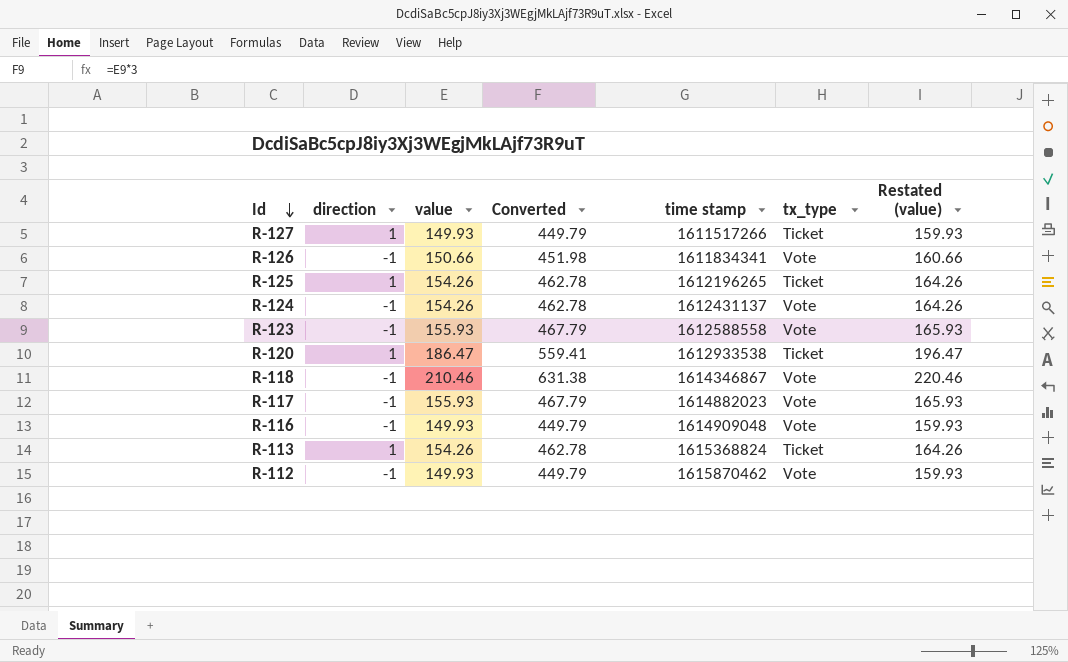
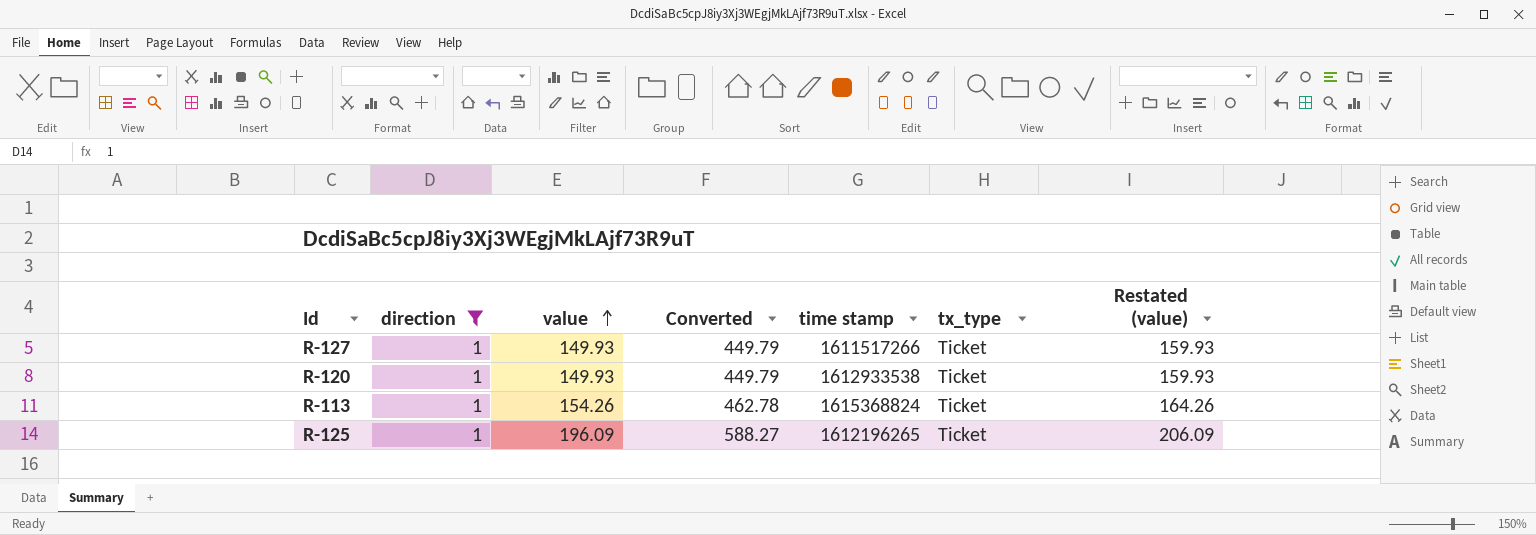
filter: none -> direction = 1
row order: Id descending -> value ascending
R-120 | value: 186.47 -> 149.93
R-120 | Converted: 559.41 -> 449.79
R-120 | Restated (value): 196.47 -> 159.93
R-125 | value: 154.26 -> 196.09
R-125 | Converted: 462.78 -> 588.27
R-125 | Restated (value): 164.26 -> 206.09

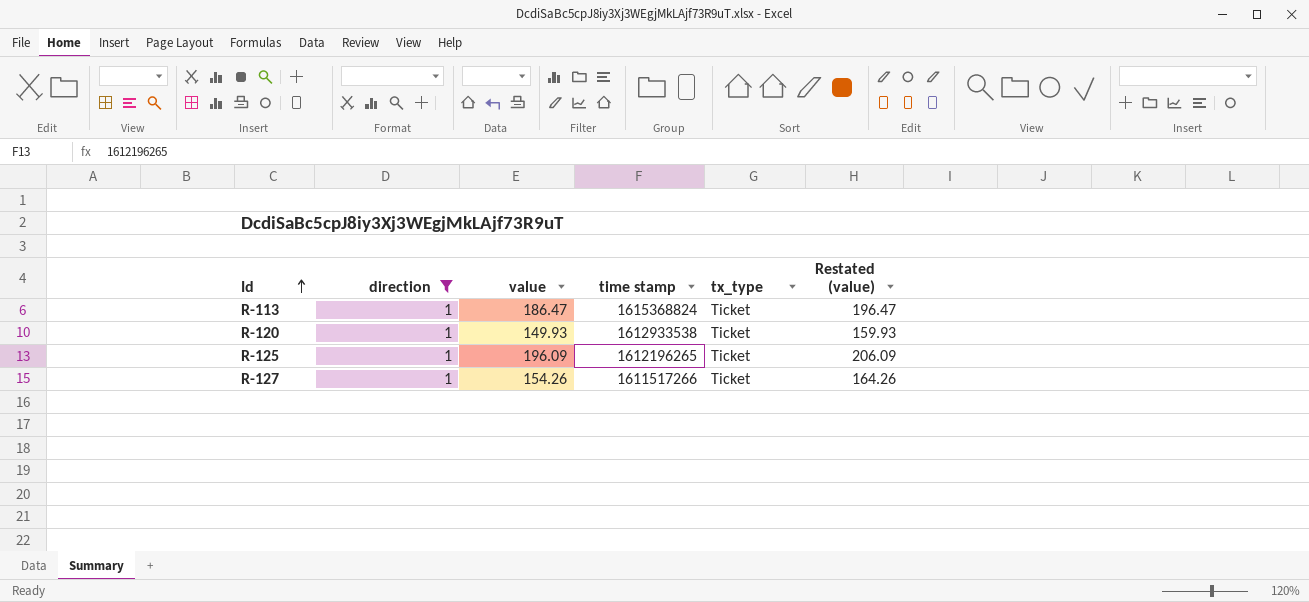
row order: value ascending -> Id ascending
column Converted | formula: [value] * 3 -> none
R-113 | value: 154.26 -> 186.47
R-113 | Restated (value): 164.26 -> 196.47
R-127 | value: 149.93 -> 154.26
R-127 | Restated (value): 159.93 -> 164.26

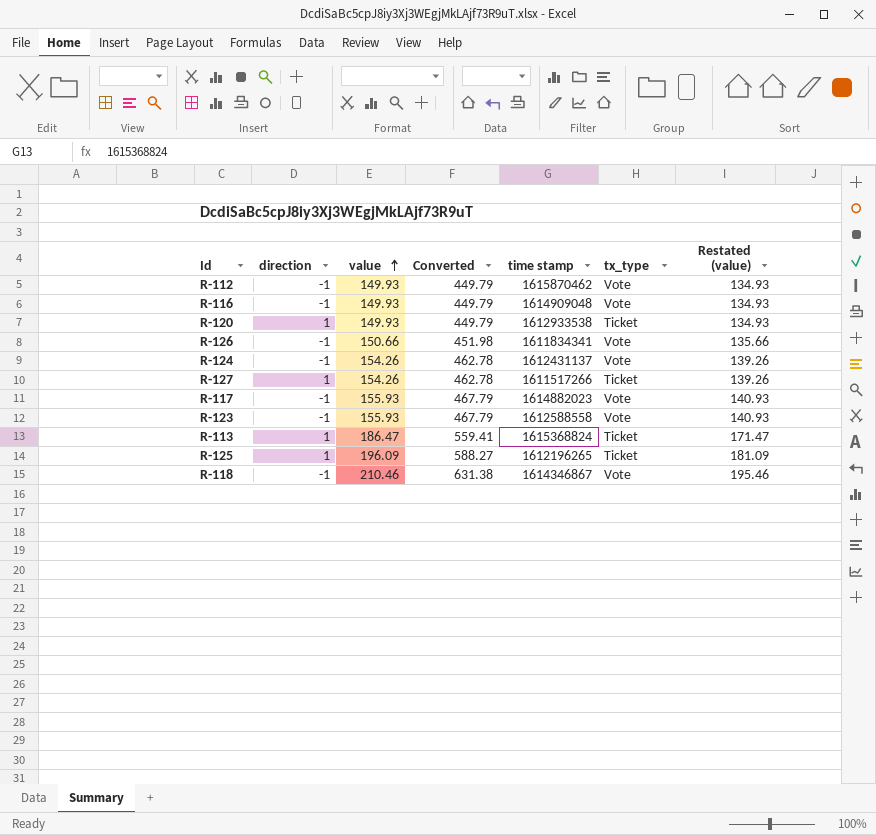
filter: direction = 1 -> none
row order: Id ascending -> value ascending
column Converted | formula: none -> [value] * 3
column Restated (value) | formula: [value] + 10 -> [value] - 15

